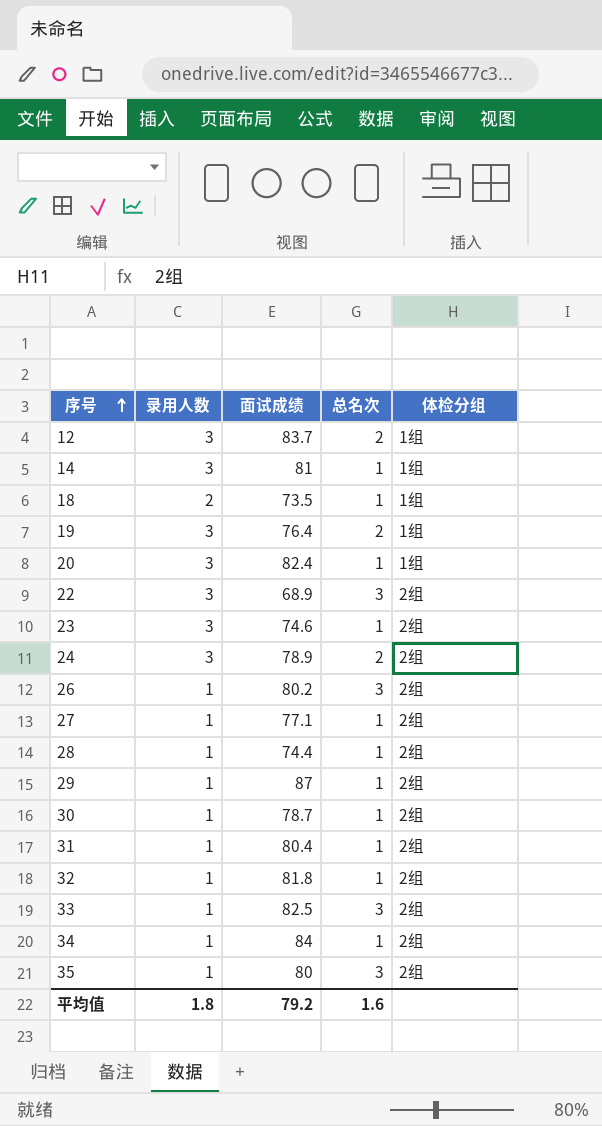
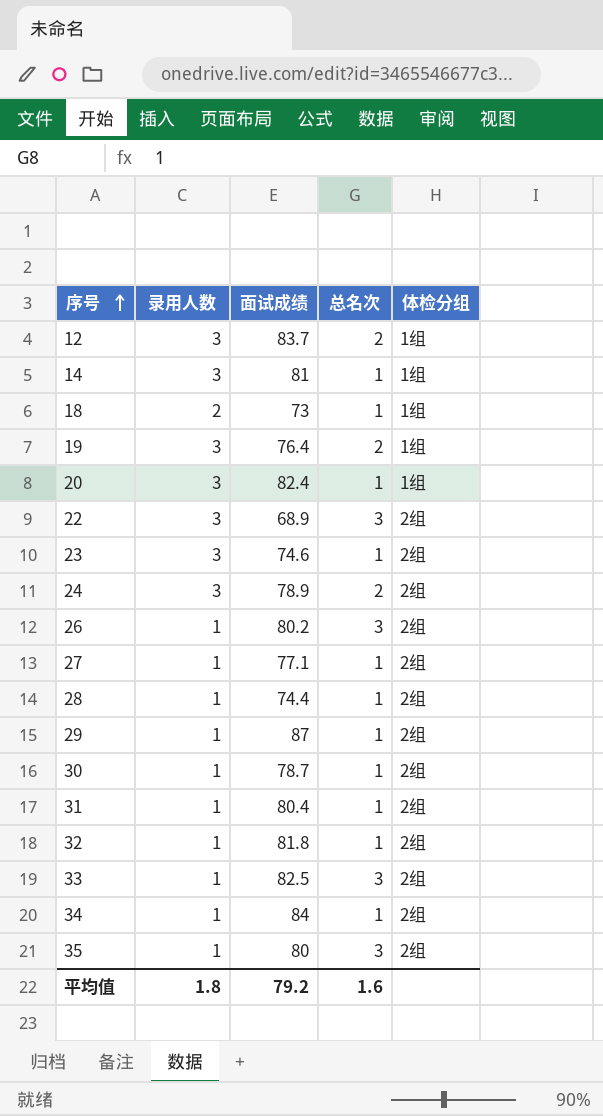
18 | 面试成绩: 73.5 -> 73

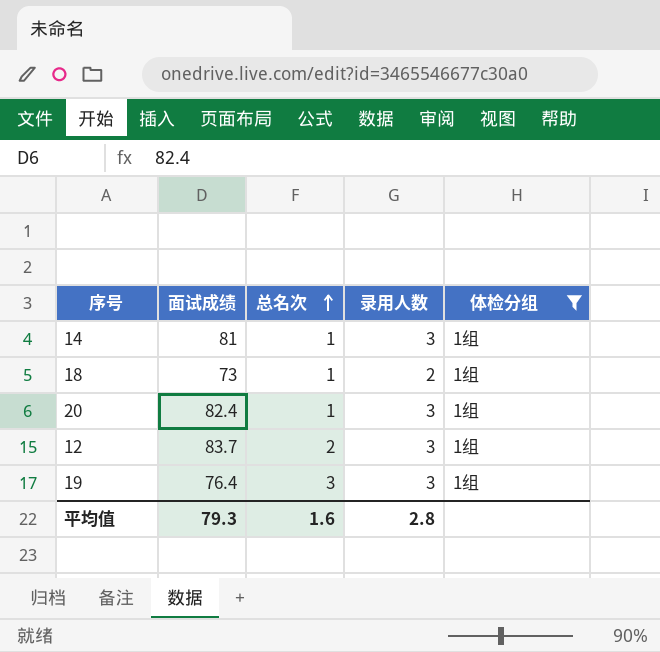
filter: none -> 体检分组 = 1组
row order: 序号 ascending -> 总名次 ascending
column 录用人数 | position: 2 -> 4
19 | 总名次: 2 -> 3
平均值 | 面试成绩: 79.2 -> 79.3
平均值 | 录用人数: 1.8 -> 2.8

